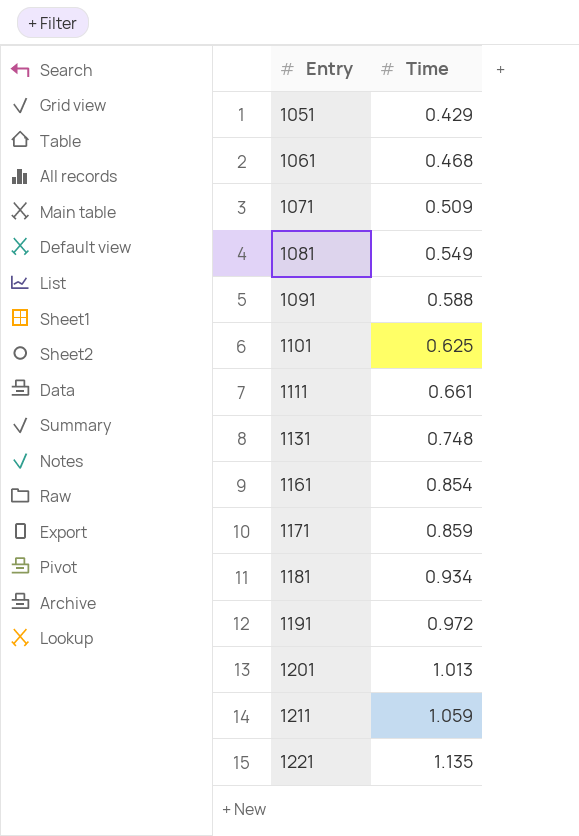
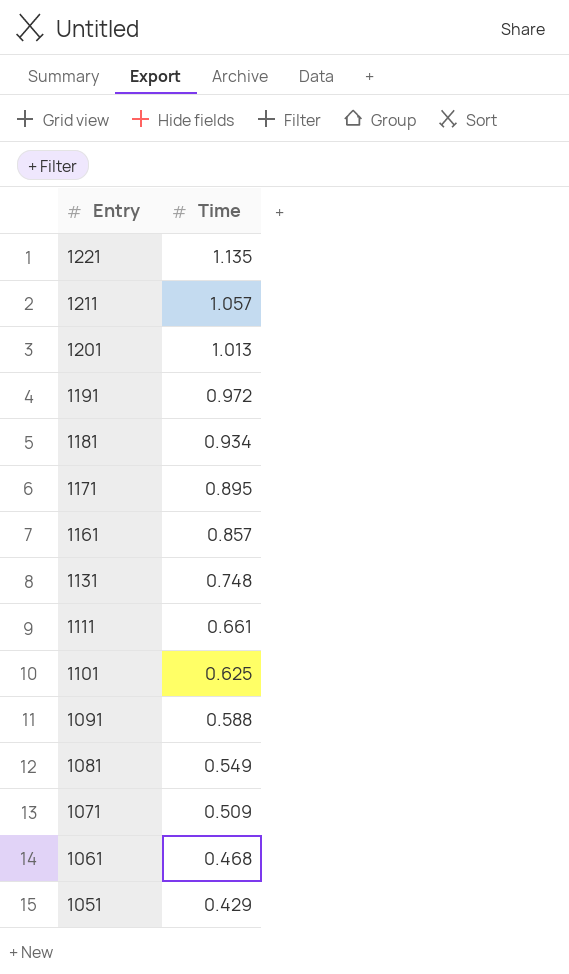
row order: Entry ascending -> Entry descending
1211 | Time: 1.059 -> 1.057
1171 | Time: 0.859 -> 0.895
1161 | Time: 0.854 -> 0.857

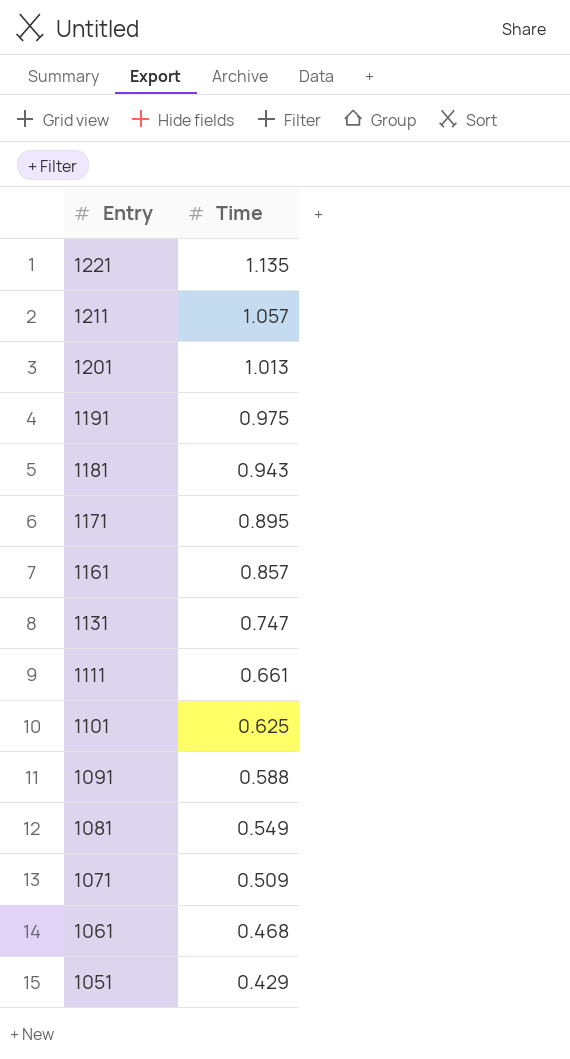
1191 | Time: 0.972 -> 0.975
1181 | Time: 0.934 -> 0.943
1131 | Time: 0.748 -> 0.747

